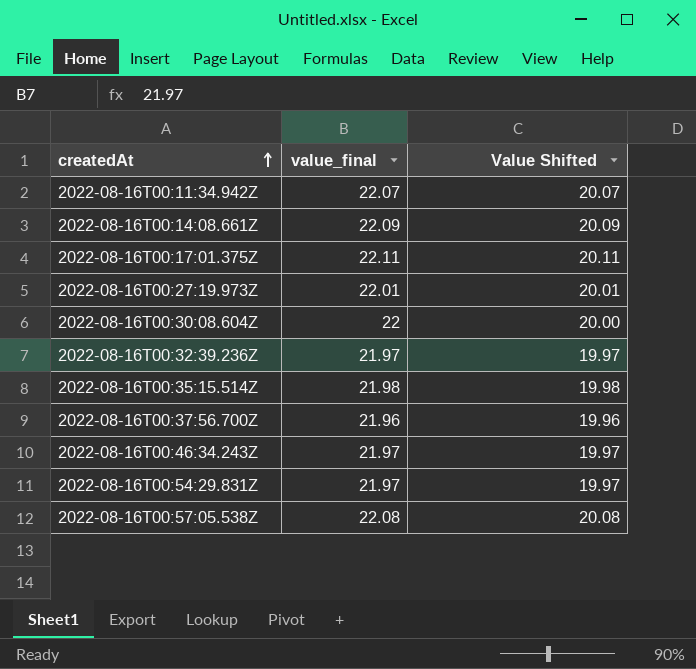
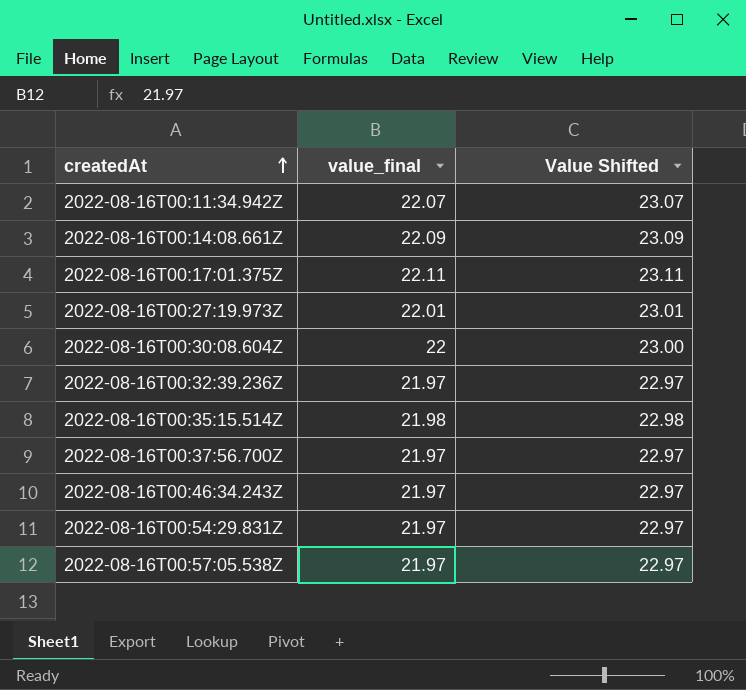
column Value Shifted | formula: [value_final] - 2 -> [value_final] + 1
2022-08-16T00:37:56.700Z | value_final: 21.96 -> 21.97
2022-08-16T00:57:05.538Z | value_final: 22.08 -> 21.97

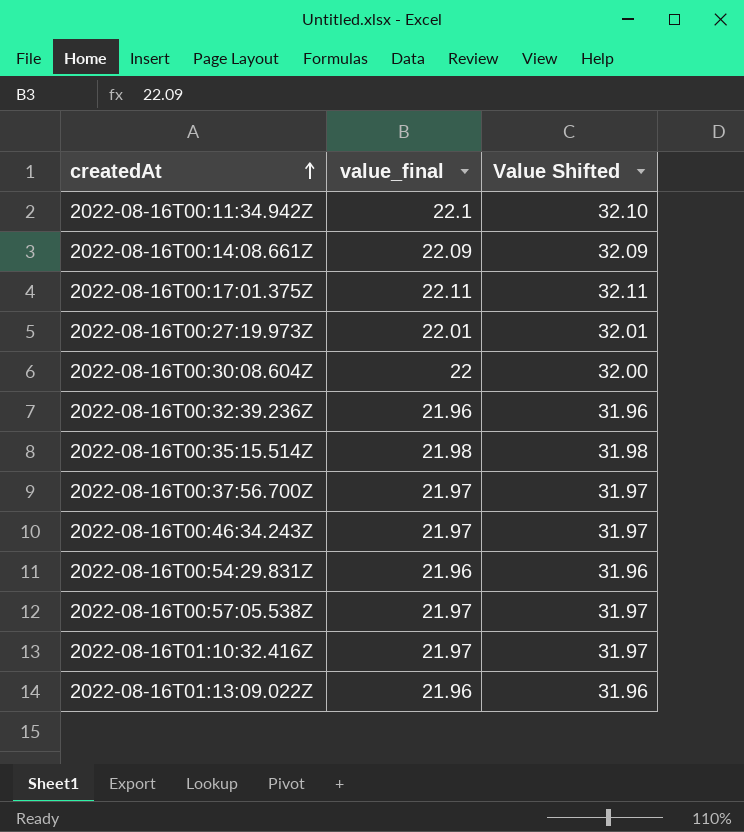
column Value Shifted | formula: [value_final] + 1 -> [value_final] + 10
2022-08-16T00:11:34.942Z | value_final: 22.07 -> 22.1
2022-08-16T00:32:39.236Z | value_final: 21.97 -> 21.96
2022-08-16T00:54:29.831Z | value_final: 21.97 -> 21.96
row 2022-08-16T01:10:32.416Z: none -> 21.97 | 31.97
row 2022-08-16T01:13:09.022Z: none -> 21.96 | 31.96

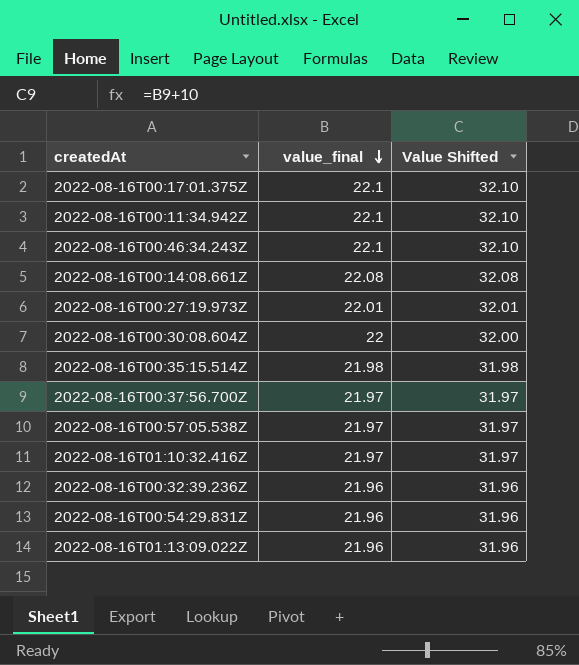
row order: createdAt ascending -> value_final descending
2022-08-16T00:17:01.375Z | value_final: 22.11 -> 22.1
2022-08-16T00:17:01.375Z | Value Shifted: 32.11 -> 32.10
2022-08-16T00:46:34.243Z | value_final: 21.97 -> 22.1
2022-08-16T00:46:34.243Z | Value Shifted: 31.97 -> 32.10
2022-08-16T00:14:08.661Z | value_final: 22.09 -> 22.08
2022-08-16T00:14:08.661Z | Value Shifted: 32.09 -> 32.08

